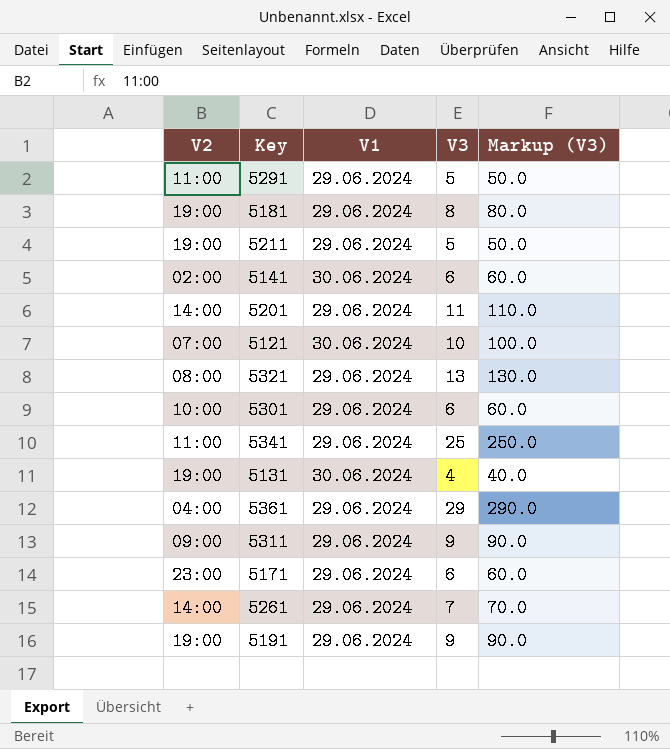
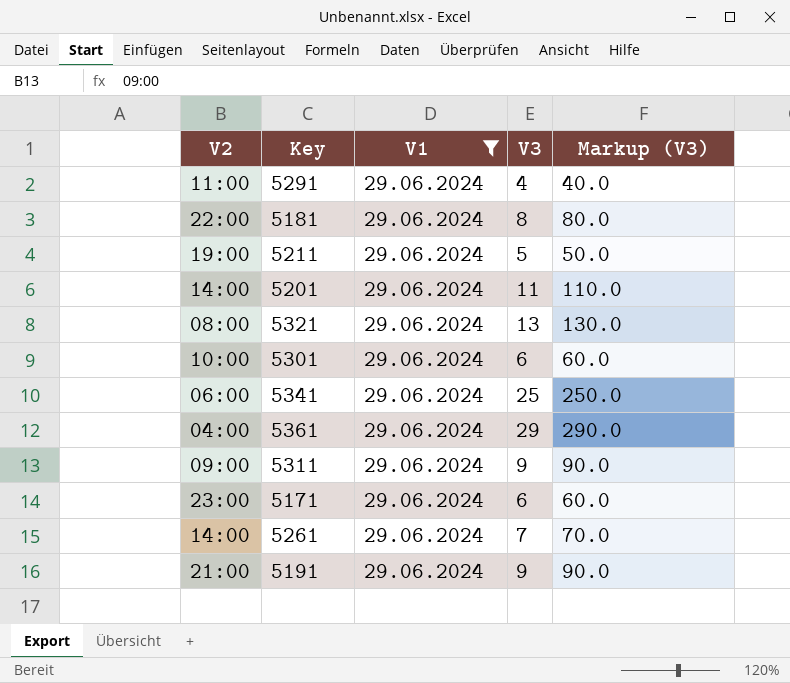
filter: none -> V1 = 29.06.2024
5291 | V3: 5 -> 4
5291 | Markup (V3): 50.0 -> 40.0
5181 | V2: 19:00 -> 22:00
5341 | V2: 11:00 -> 06:00
5191 | V2: 19:00 -> 21:00

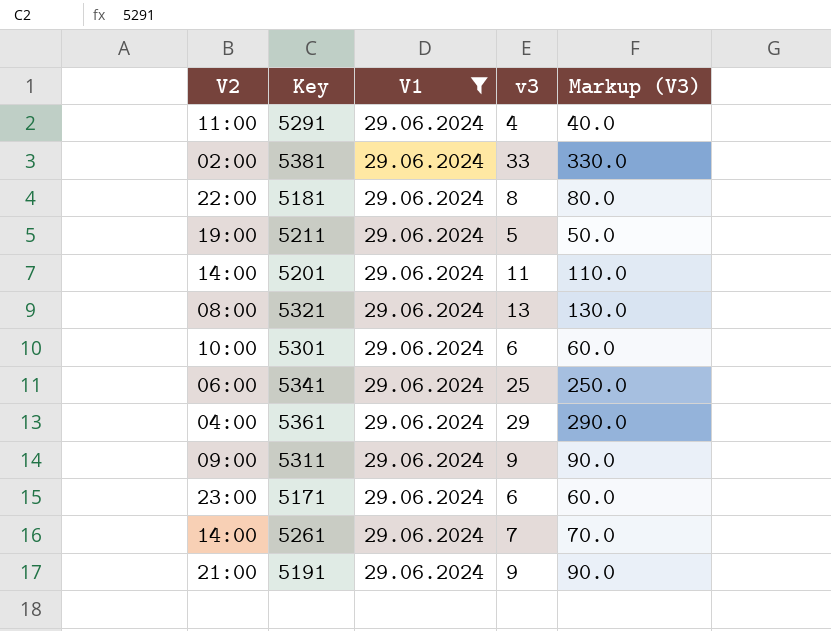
column name: V3 -> v3
row 5381: none -> 02:00 | 29.06.2024 | 33 | 330.0

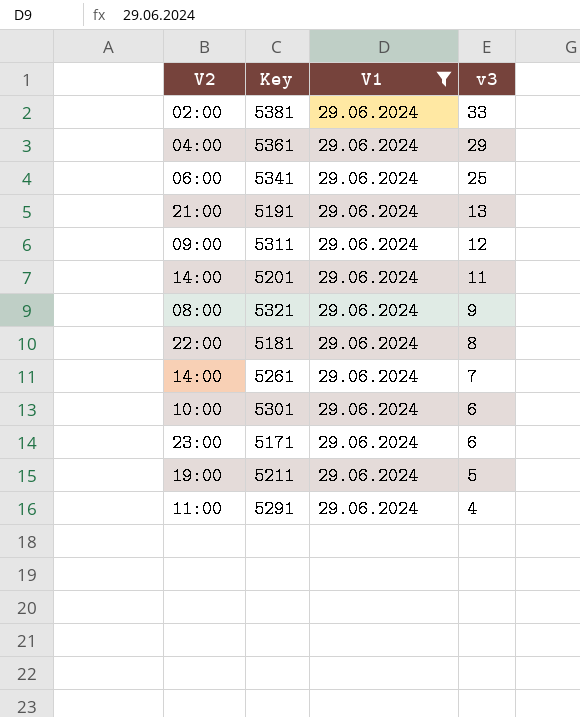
row order: none -> v3 descending
column Markup (V3) | formula: [v3] * 10 -> none
5191 | v3: 9 -> 13
5311 | v3: 9 -> 12
5321 | v3: 13 -> 9

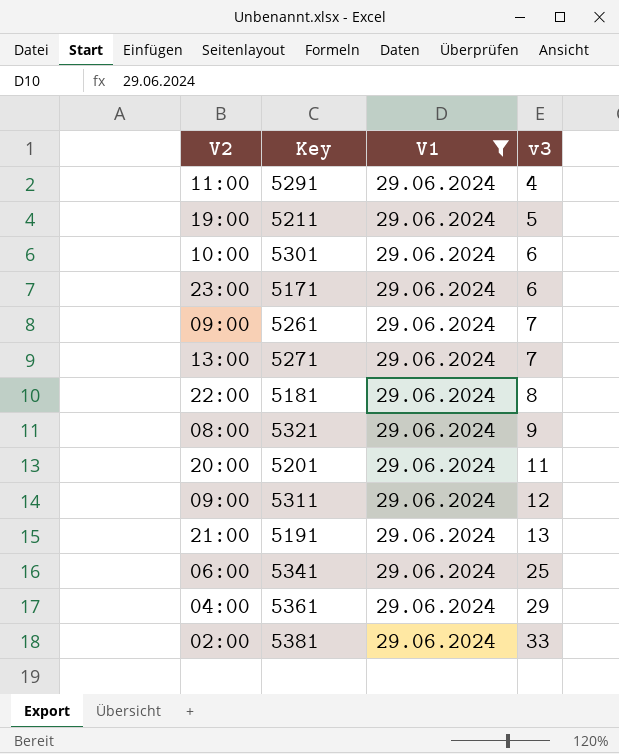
row order: v3 descending -> v3 ascending
5261 | V2: 14:00 -> 09:00
row 5271: none -> 13:00 | 29.06.2024 | 7
5201 | V2: 14:00 -> 20:00

